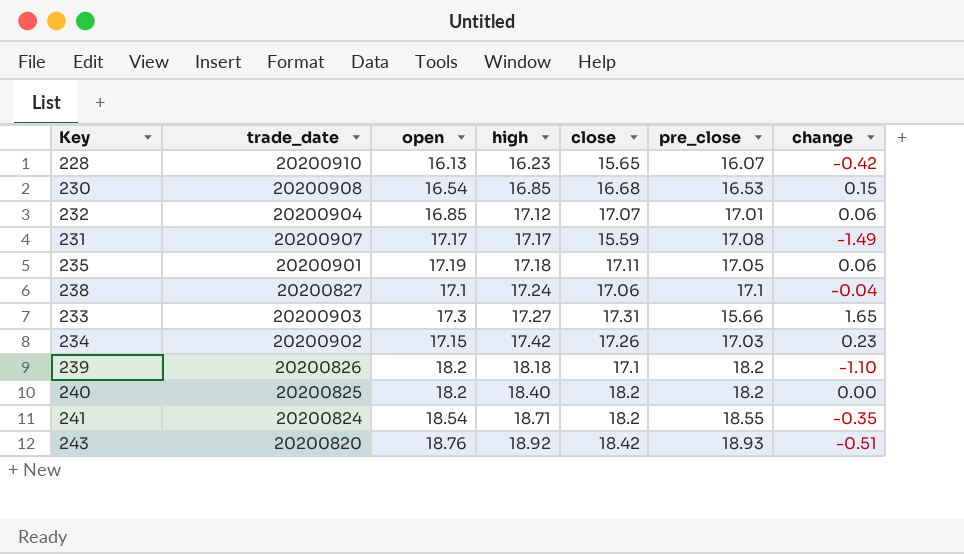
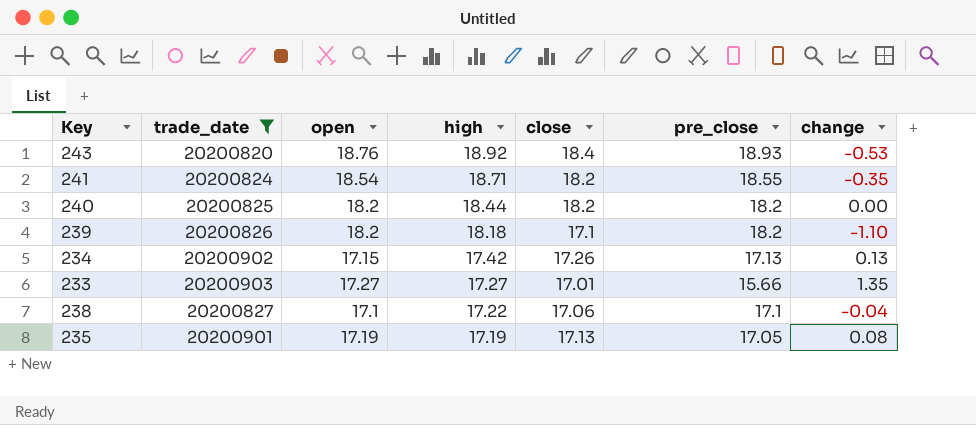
filter: none -> trade_date <= 20200903
row order: high ascending -> high descending
243 | close: 18.42 -> 18.4
243 | change: -0.51 -> -0.53
240 | high: 18.40 -> 18.44
234 | pre_close: 17.03 -> 17.13
234 | change: 0.23 -> 0.13
233 | open: 17.3 -> 17.27
233 | close: 17.31 -> 17.01
233 | change: 1.65 -> 1.35
238 | high: 17.24 -> 17.22
235 | high: 17.18 -> 17.19
235 | close: 17.11 -> 17.13
235 | change: 0.06 -> 0.08

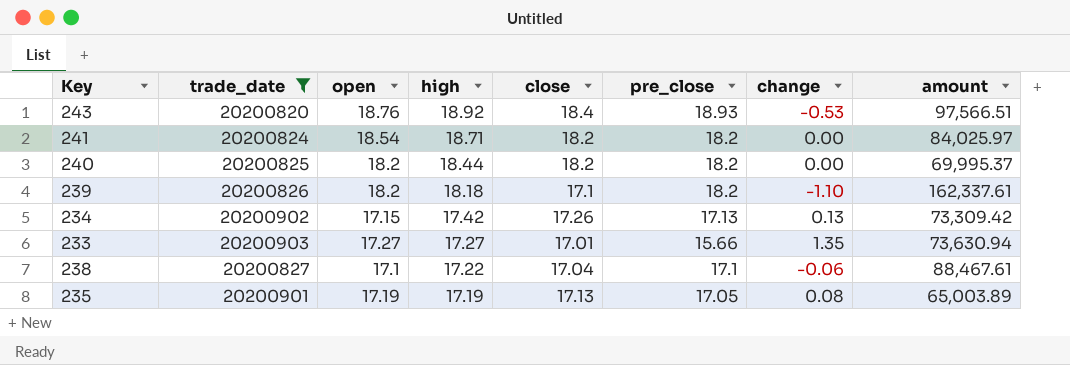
column amount | position: none -> 8
241 | pre_close: 18.55 -> 18.2
241 | change: -0.35 -> 0.00
238 | close: 17.06 -> 17.04
238 | change: -0.04 -> -0.06

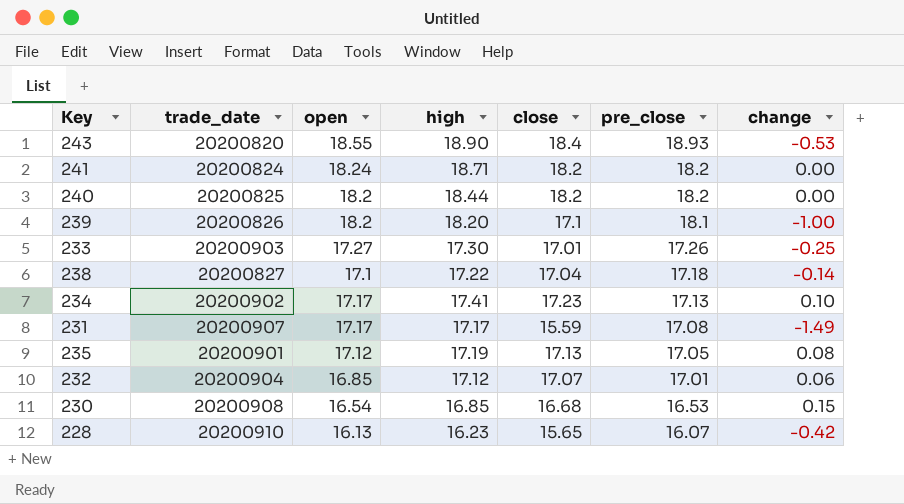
filter: trade_date <= 20200903 -> none
row order: high descending -> pre_close descending
column amount | position: 8 -> none
243 | open: 18.76 -> 18.55
243 | high: 18.92 -> 18.90
241 | open: 18.54 -> 18.24
239 | high: 18.18 -> 18.20
239 | pre_close: 18.2 -> 18.1
239 | change: -1.10 -> -1.00
233 | high: 17.27 -> 17.30
233 | pre_close: 15.66 -> 17.26
233 | change: 1.35 -> -0.25
238 | pre_close: 17.1 -> 17.18
238 | change: -0.06 -> -0.14
234 | open: 17.15 -> 17.17
234 | high: 17.42 -> 17.41
234 | close: 17.26 -> 17.23
234 | change: 0.13 -> 0.10
235 | open: 17.19 -> 17.12

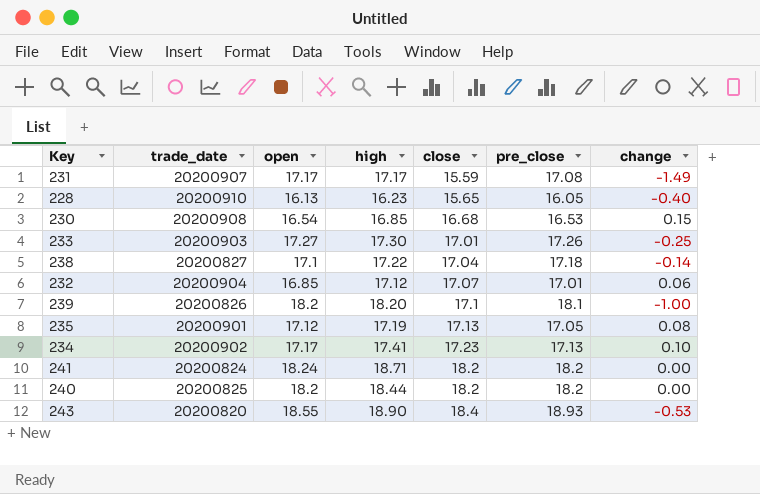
row order: pre_close descending -> close ascending
228 | pre_close: 16.07 -> 16.05
228 | change: -0.42 -> -0.40

